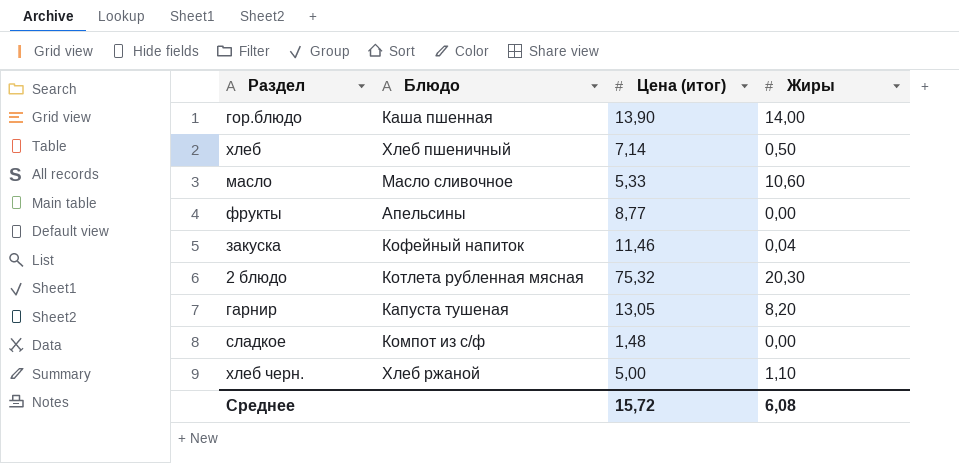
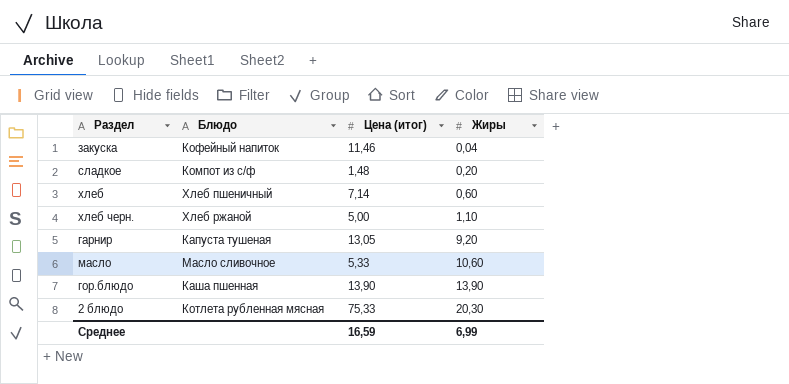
row order: none -> Жиры ascending
row фрукты: Апельсины | 8,77 | 0,00 -> none
сладкое | Жиры: 0,00 -> 0,20
хлеб | Жиры: 0,50 -> 0,60
гарнир | Жиры: 8,20 -> 9,20
гор.блюдо | Жиры: 14,00 -> 13,90
2 блюдо | Цена (итог): 75,32 -> 75,33
Среднее | Цена (итог): 15,72 -> 16,59
Среднее | Жиры: 6,08 -> 6,99

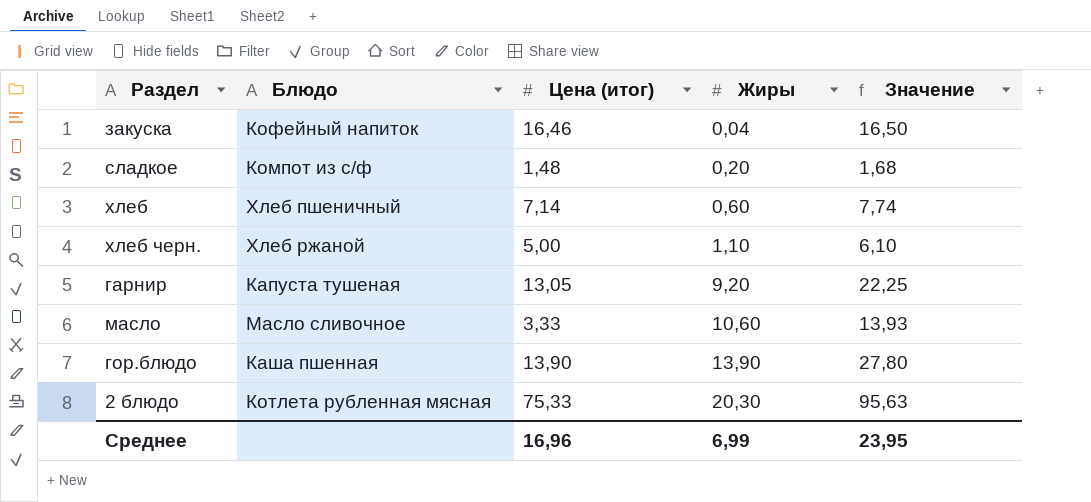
column Значение | formula: none -> [Цена (итог)] + [Жиры]
закуска | Цена (итог): 11,46 -> 16,46
масло | Цена (итог): 5,33 -> 3,33
Среднее | Цена (итог): 16,59 -> 16,96

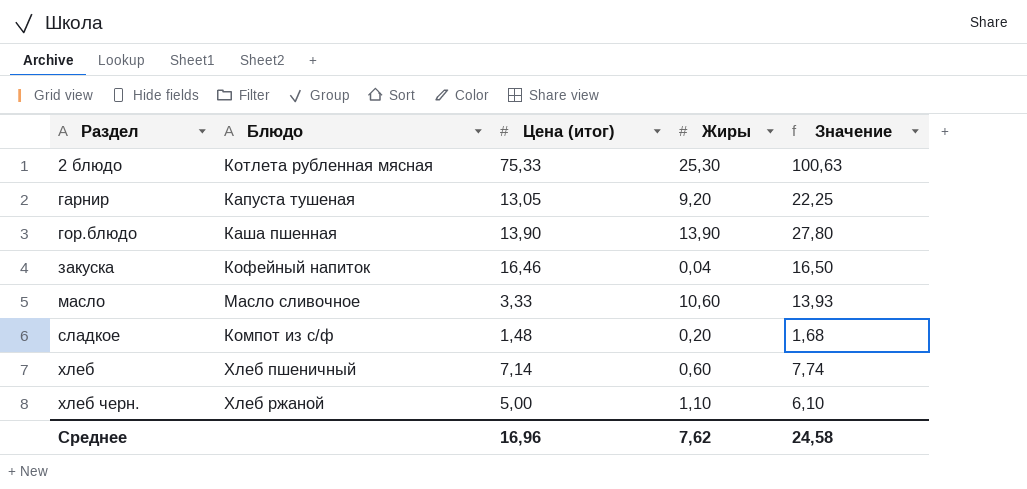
row order: Жиры ascending -> Раздел ascending
2 блюдо | Жиры: 20,30 -> 25,30
2 блюдо | Значение: 95,63 -> 100,63
Среднее | Жиры: 6,99 -> 7,62
Среднее | Значение: 23,95 -> 24,58

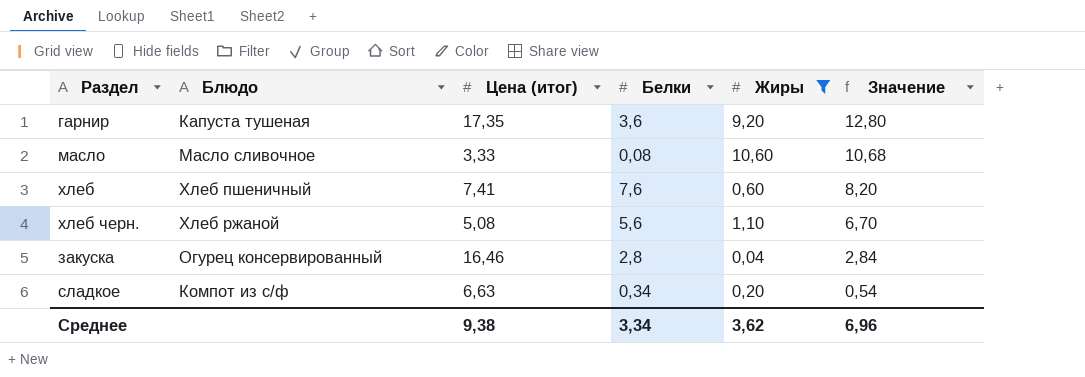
filter: none -> Жиры <= 10,60
row order: Раздел ascending -> Значение descending
column Белки | position: none -> 4
column Значение | formula: [Цена (итог)] + [Жиры] -> [Белки] + [Жиры]
гарнир | Цена (итог): 13,05 -> 17,35
хлеб | Цена (итог): 7,14 -> 7,41
хлеб черн. | Цена (итог): 5,00 -> 5,08
закуска | Блюдо: Кофейный напиток -> Огурец консервированный
сладкое | Цена (итог): 1,48 -> 6,63
Среднее | Цена (итог): 16,96 -> 9,38
Среднее | Жиры: 7,62 -> 3,62
Среднее | Значение: 24,58 -> 6,96

